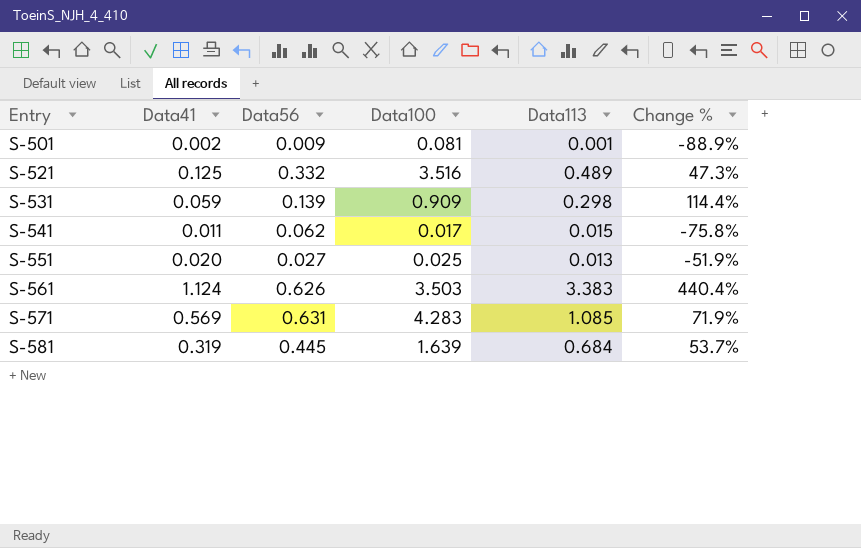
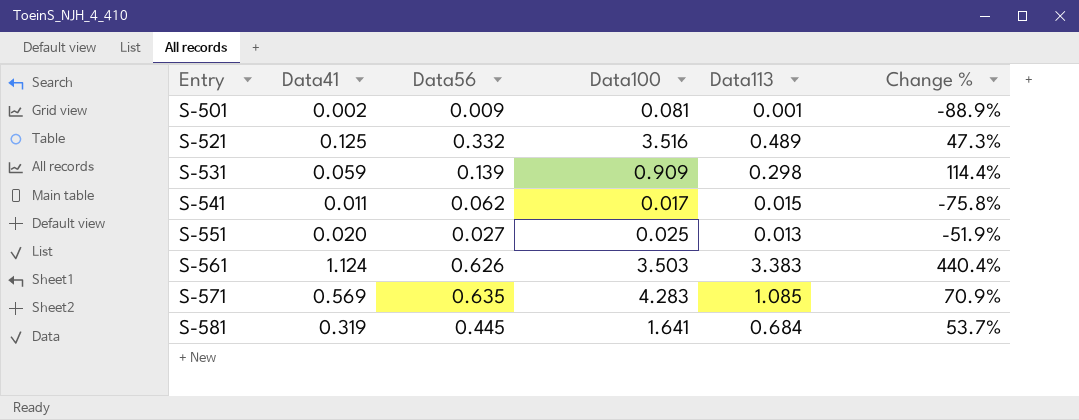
S-571 | Data56: 0.631 -> 0.635
S-571 | Change %: 71.9% -> 70.9%
S-581 | Data100: 1.639 -> 1.641

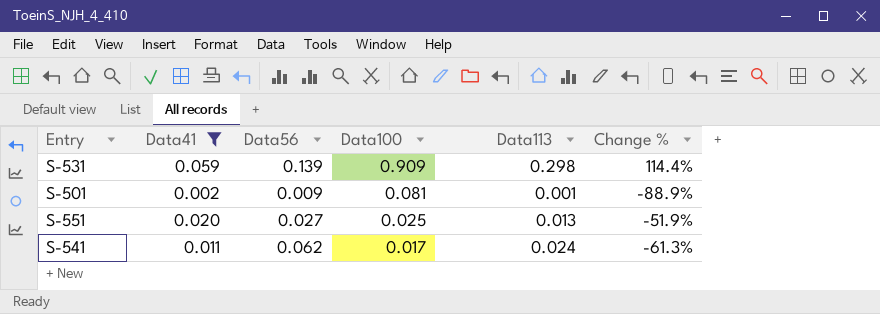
filter: none -> Data41 <= 0.059
row order: Entry ascending -> Data100 descending
S-541 | Data113: 0.015 -> 0.024
S-541 | Change %: -75.8% -> -61.3%

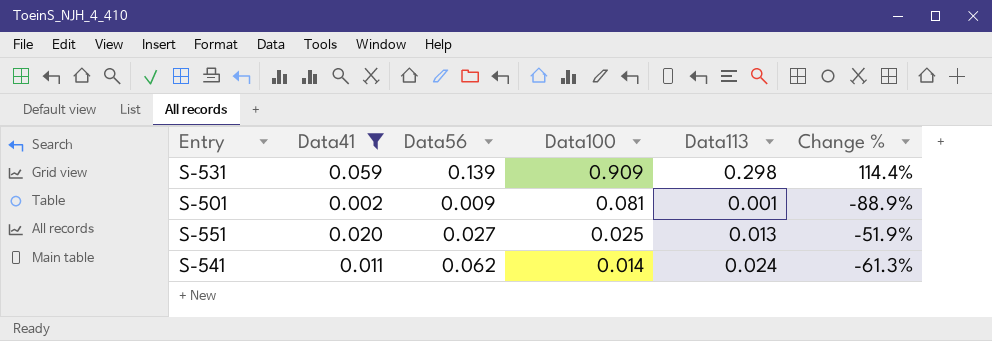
S-541 | Data100: 0.017 -> 0.014

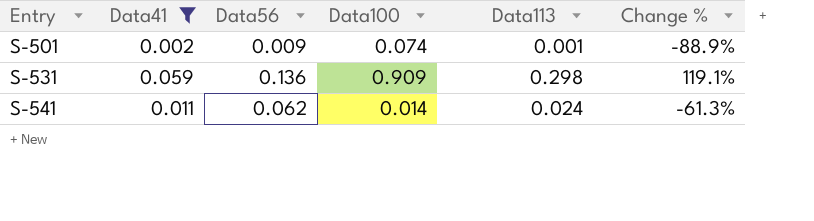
row order: Data100 descending -> Entry ascending
row S-551: 0.020 | 0.027 | 0.025 | 0.013 | -51.9% -> none
S-501 | Data100: 0.081 -> 0.074
S-531 | Data56: 0.139 -> 0.136
S-531 | Change %: 114.4% -> 119.1%

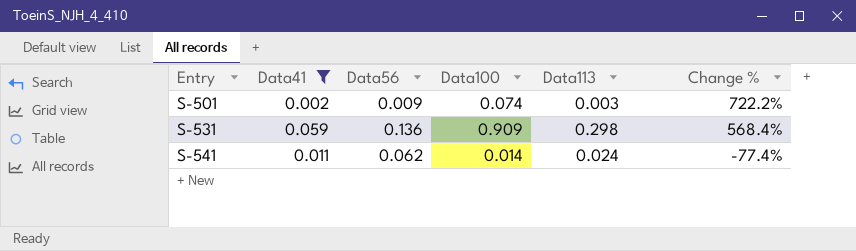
column Change % | formula: ([Data113] - [Data56]) / [Data56] -> ([Data100] - [Data56]) / [Data56]
S-501 | Data113: 0.001 -> 0.003

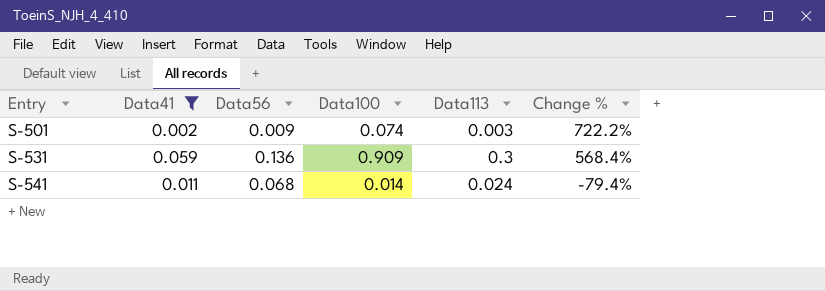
S-531 | Data113: 0.298 -> 0.3
S-541 | Data56: 0.062 -> 0.068
S-541 | Change %: -77.4% -> -79.4%

